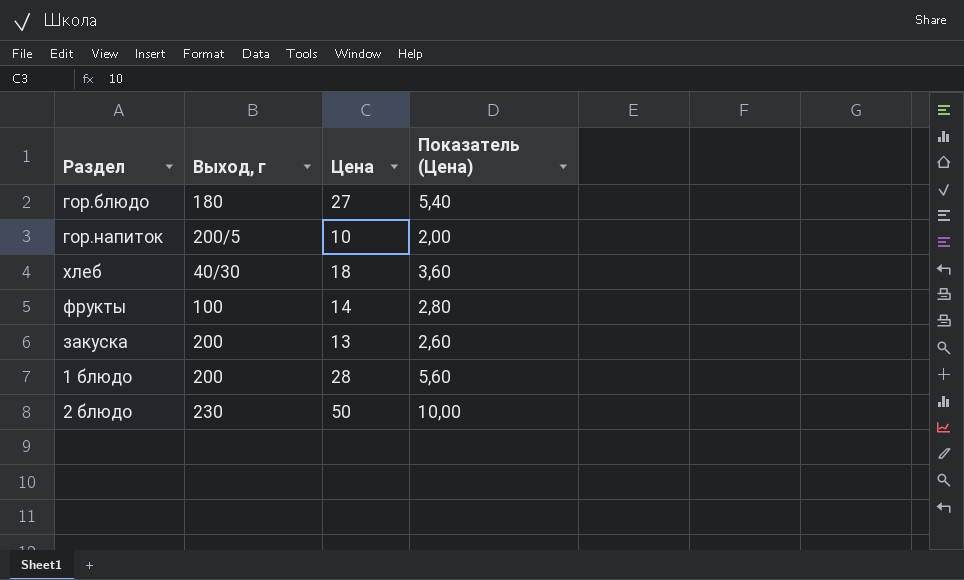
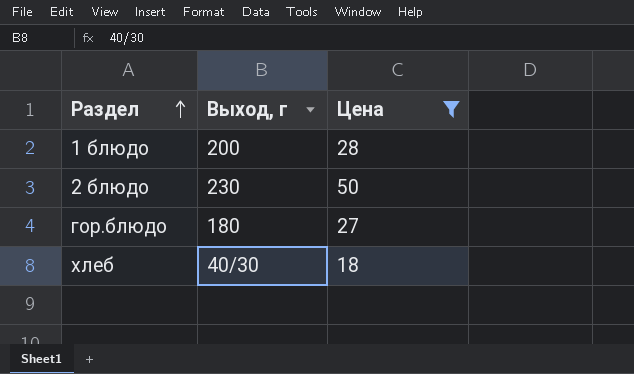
filter: none -> Цена >= 18
row order: none -> Раздел ascending
column Показатель (Цена) | formula: [Цена] * 0,2 -> none

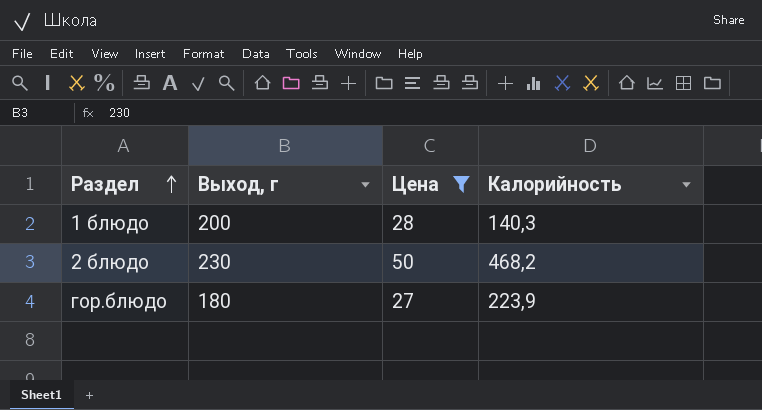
column Калорийность | position: none -> 4
row хлеб: 40/30 | 18 -> none

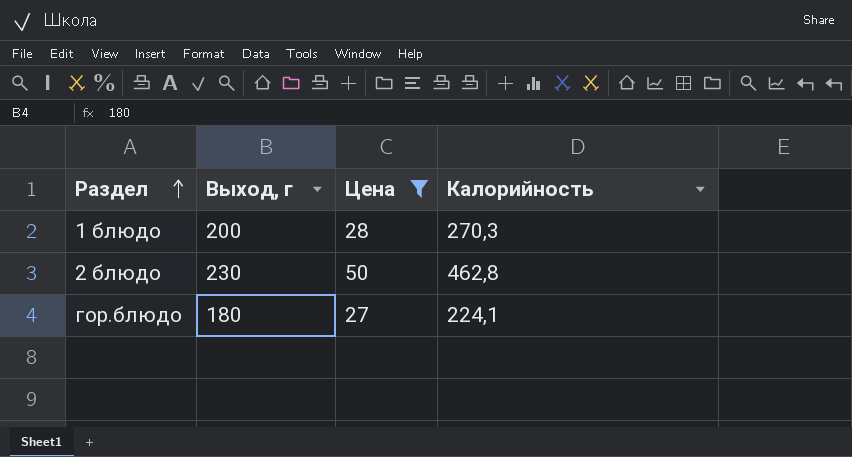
1 блюдо | Калорийность: 140,3 -> 270,3
2 блюдо | Калорийность: 468,2 -> 462,8
гор.блюдо | Калорийность: 223,9 -> 224,1

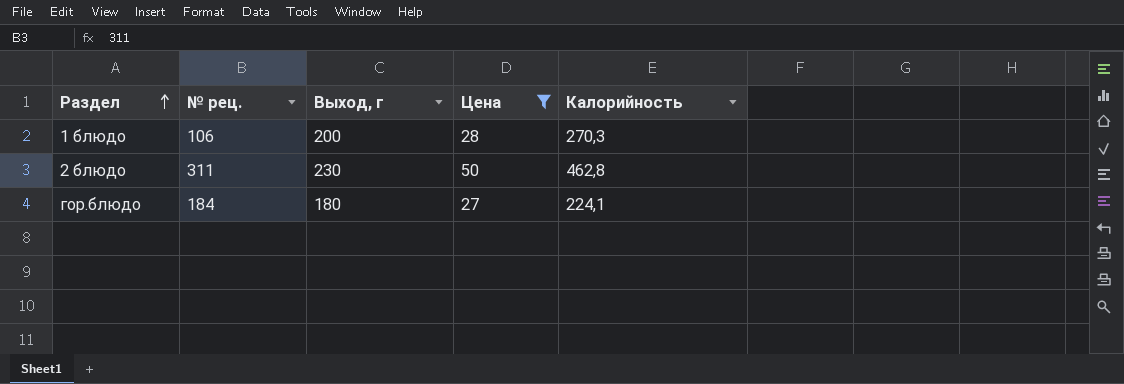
column № рец. | position: none -> 2

